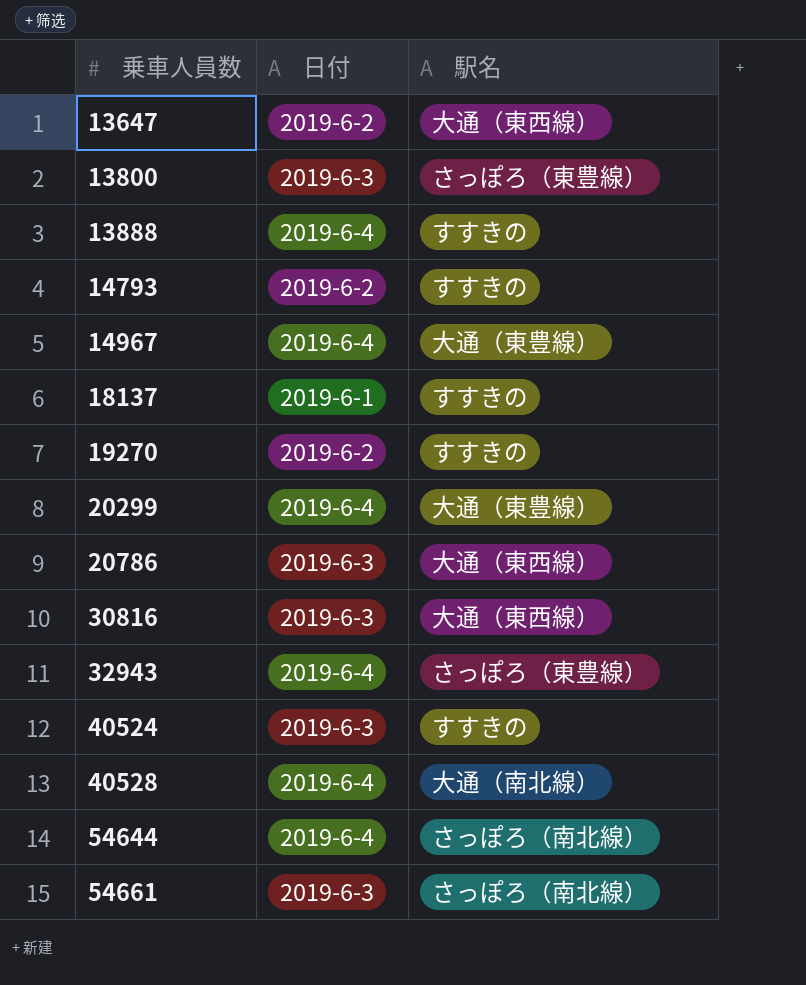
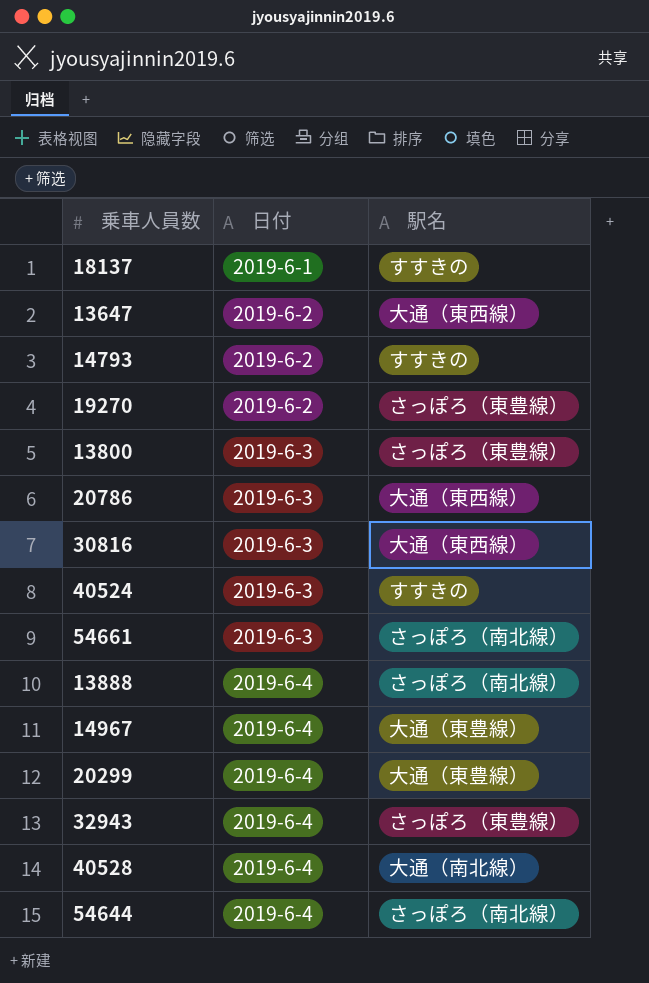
row order: 乗車人員数 ascending -> 日付 ascending
19270 | 駅名: すすきの -> さっぽろ（東豊線）
13888 | 駅名: すすきの -> さっぽろ（南北線）

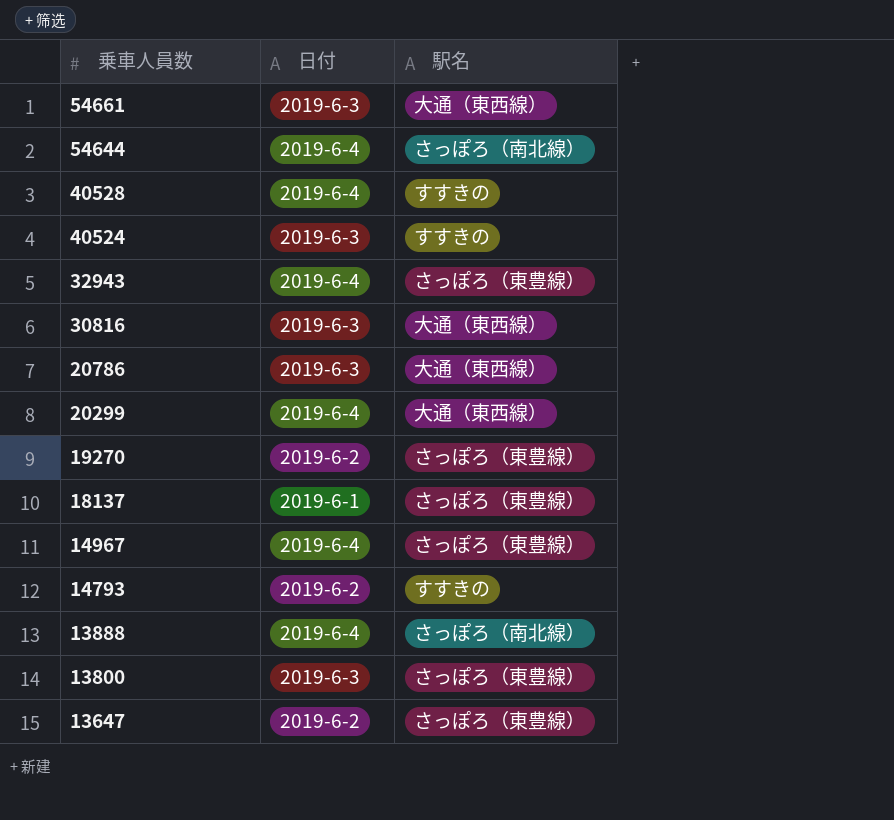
row order: 日付 ascending -> 乗車人員数 descending
54661 | 駅名: さっぽろ（南北線） -> 大通（東西線）
40528 | 駅名: 大通（南北線） -> すすきの
20299 | 駅名: 大通（東豊線） -> 大通（東西線）
18137 | 駅名: すすきの -> さっぽろ（東豊線）
14967 | 駅名: 大通（東豊線） -> さっぽろ（東豊線）
13647 | 駅名: 大通（東西線） -> さっぽろ（東豊線）

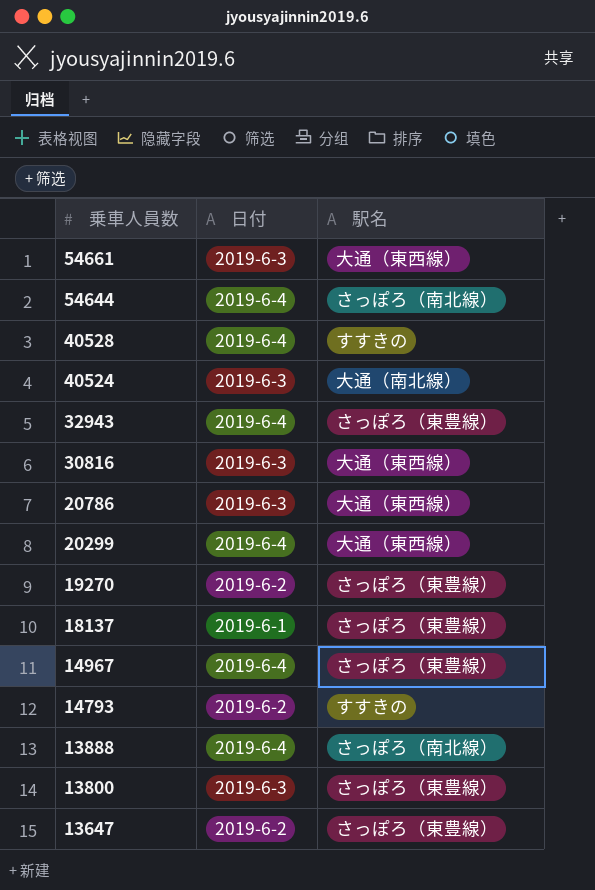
40524 | 駅名: すすきの -> 大通（南北線）

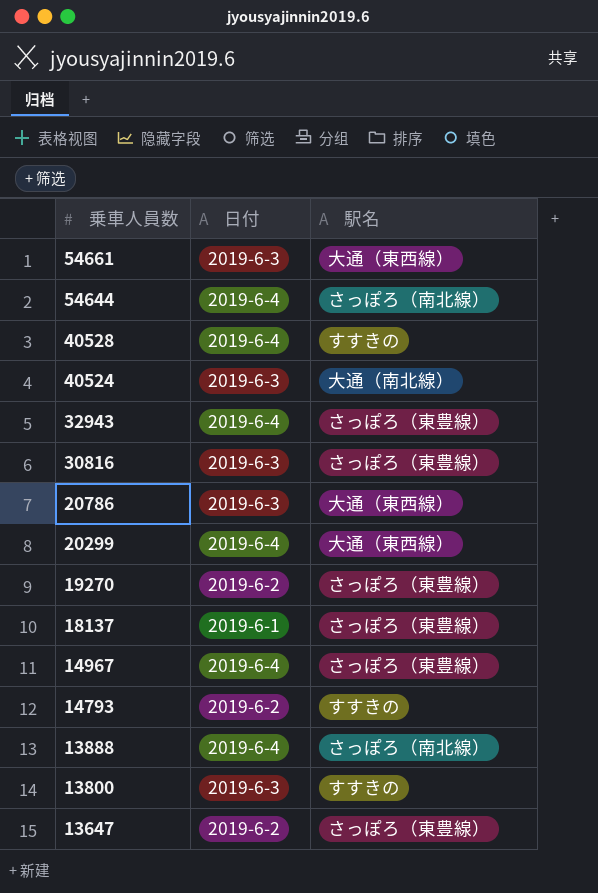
30816 | 駅名: 大通（東西線） -> さっぽろ（東豊線）
13800 | 駅名: さっぽろ（東豊線） -> すすきの

